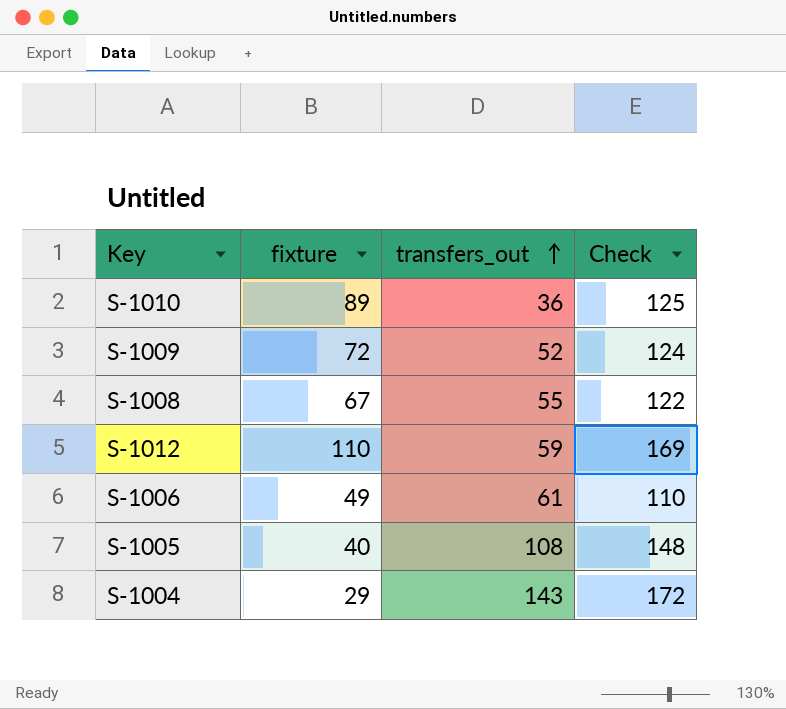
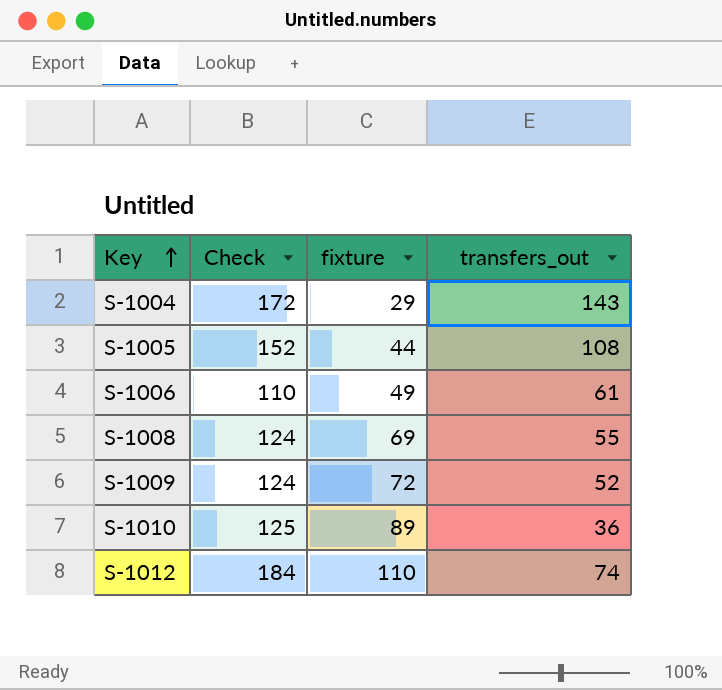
row order: transfers_out ascending -> Key ascending
column Check | position: 4 -> 2
S-1005 | Check: 148 -> 152
S-1005 | fixture: 40 -> 44
S-1008 | Check: 122 -> 124
S-1008 | fixture: 67 -> 69
S-1012 | Check: 169 -> 184
S-1012 | transfers_out: 59 -> 74

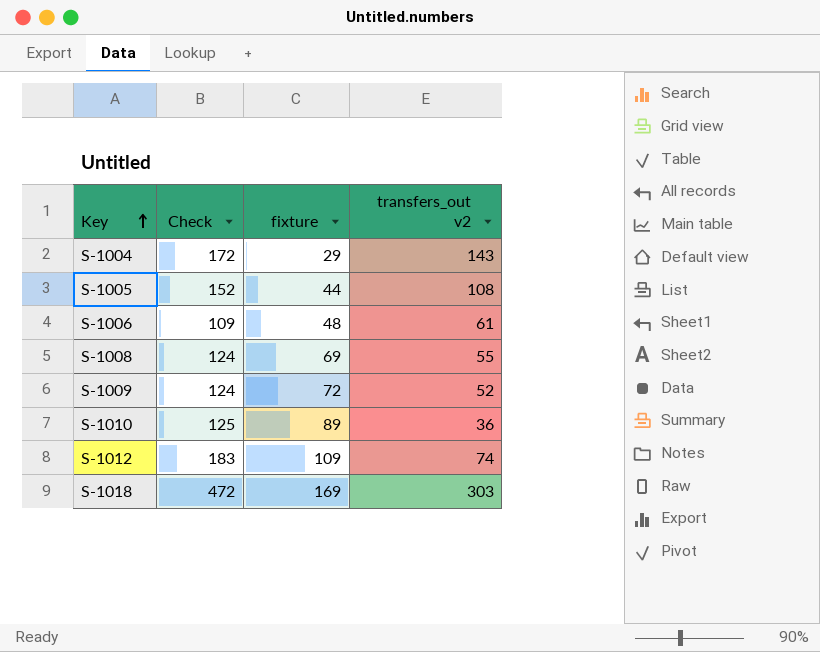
column name: transfers_out -> transfers_out v2
S-1006 | Check: 110 -> 109
S-1006 | fixture: 49 -> 48
S-1012 | Check: 184 -> 183
S-1012 | fixture: 110 -> 109
row S-1018: none -> 472 | 169 | 303

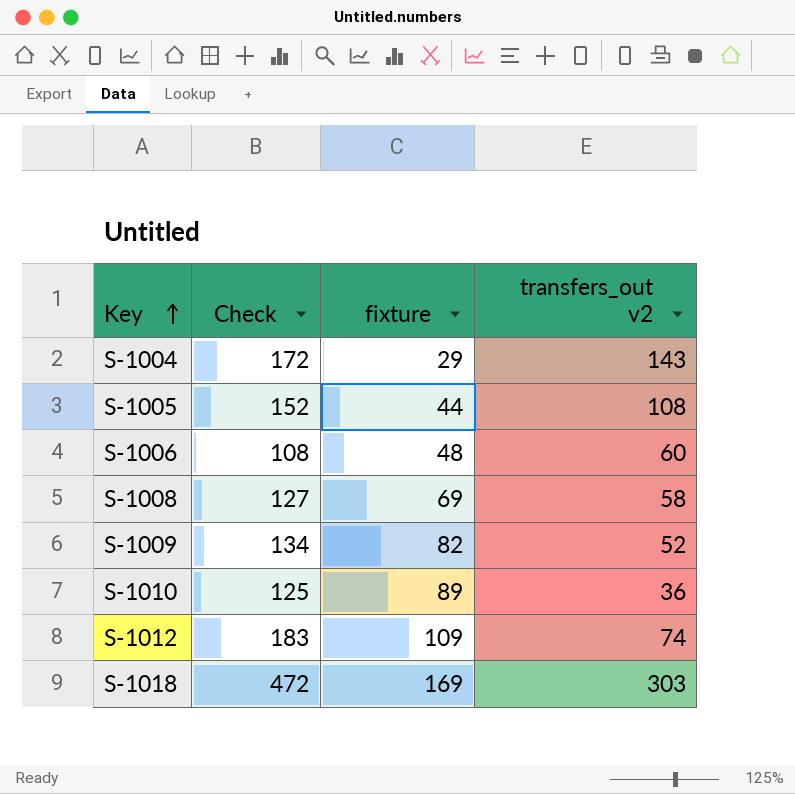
S-1006 | Check: 109 -> 108
S-1006 | transfers_out v2: 61 -> 60
S-1008 | Check: 124 -> 127
S-1008 | transfers_out v2: 55 -> 58
S-1009 | Check: 124 -> 134
S-1009 | fixture: 72 -> 82

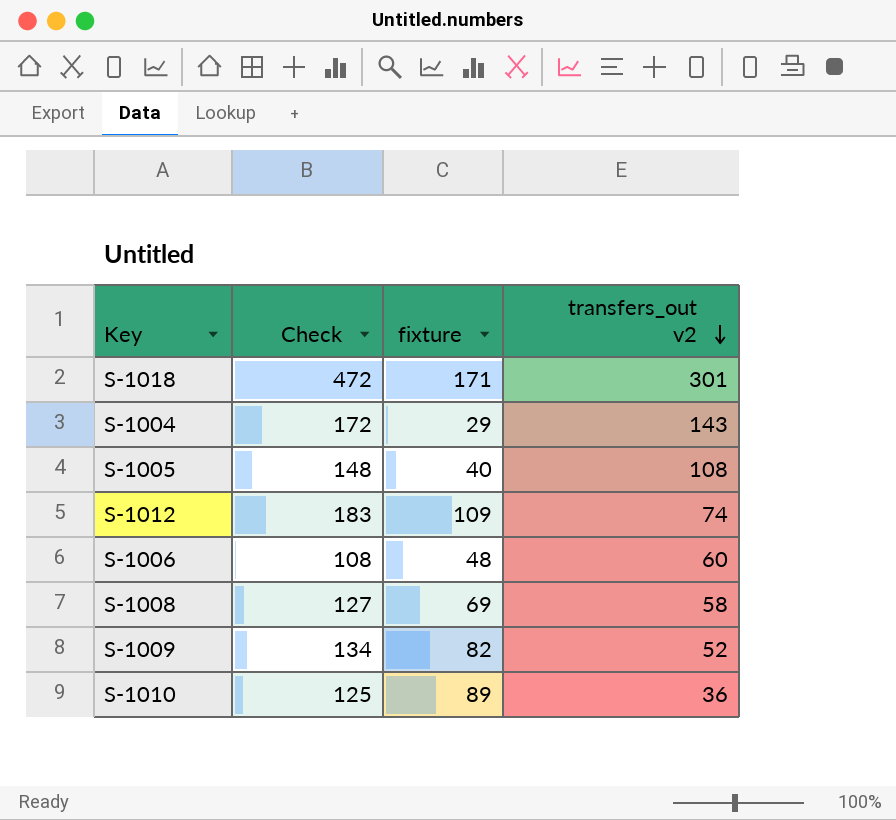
row order: Key ascending -> transfers_out v2 descending
S-1018 | fixture: 169 -> 171
S-1018 | transfers_out v2: 303 -> 301
S-1005 | Check: 152 -> 148
S-1005 | fixture: 44 -> 40

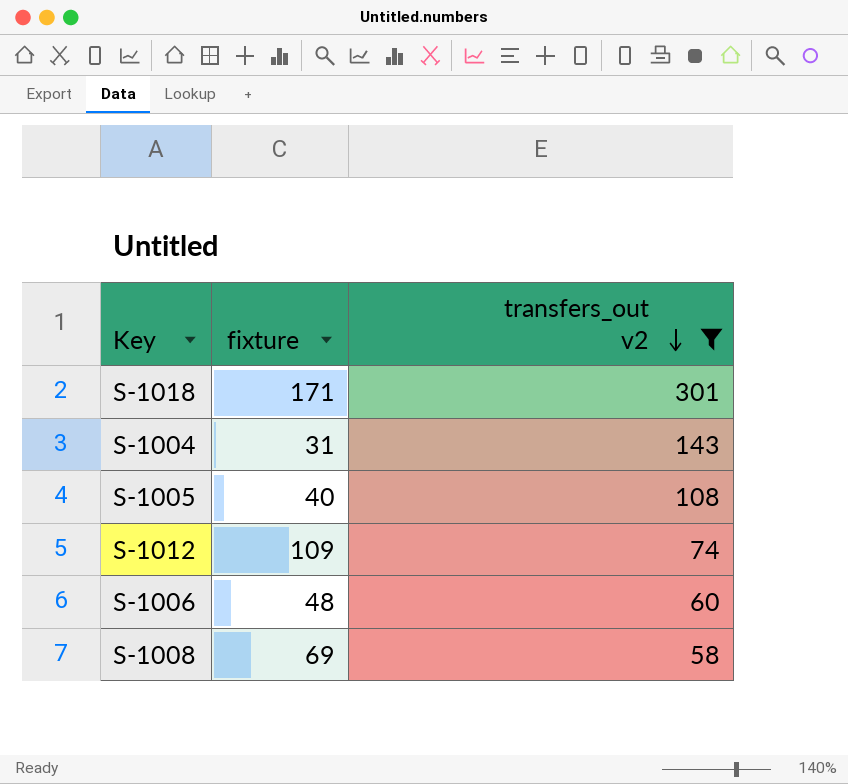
filter: none -> transfers_out v2 >= 58
column Check | formula: [fixture] + [transfers_out v2] -> none
S-1004 | fixture: 29 -> 31

